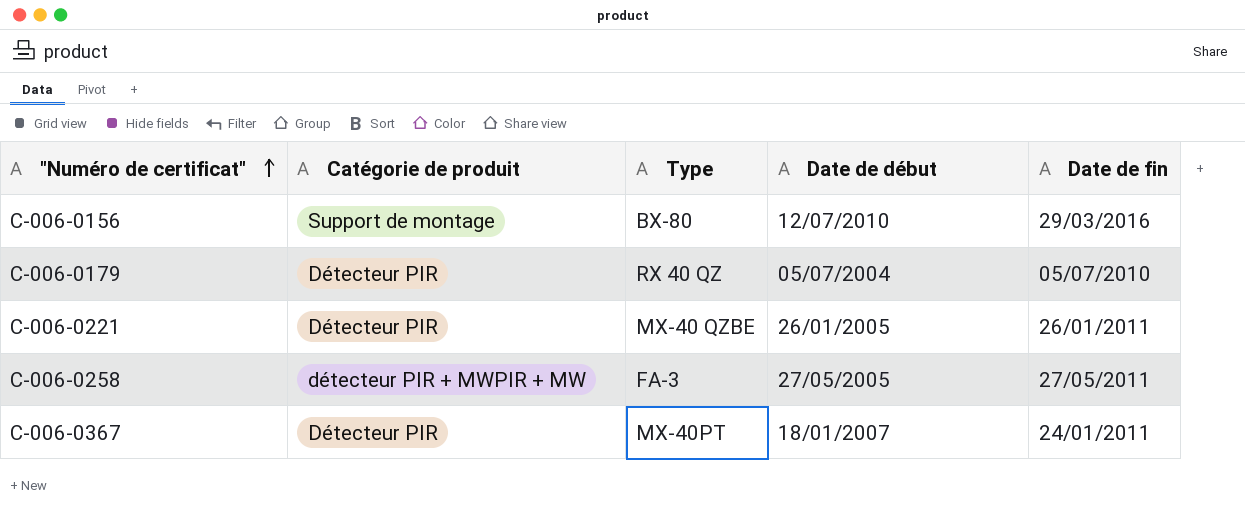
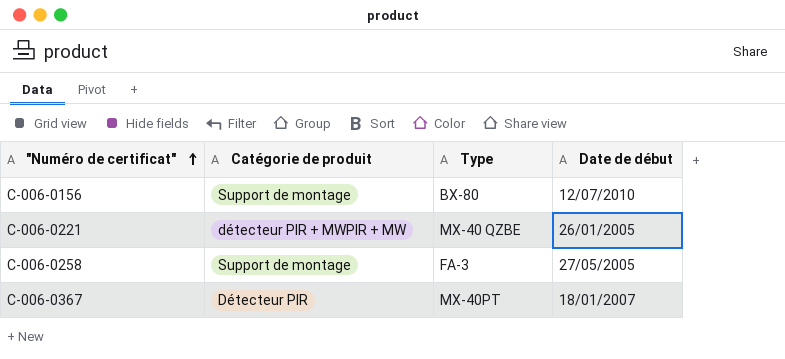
column Date de fin | position: 5 -> none
row C-006-0179: Détecteur PIR | RX 40 QZ | 05/07/2004 | 05/07/2010 -> none
C-006-0221 | Catégorie de produit: Détecteur PIR -> détecteur PIR + MWPIR + MW
C-006-0258 | Catégorie de produit: détecteur PIR + MWPIR + MW -> Support de montage

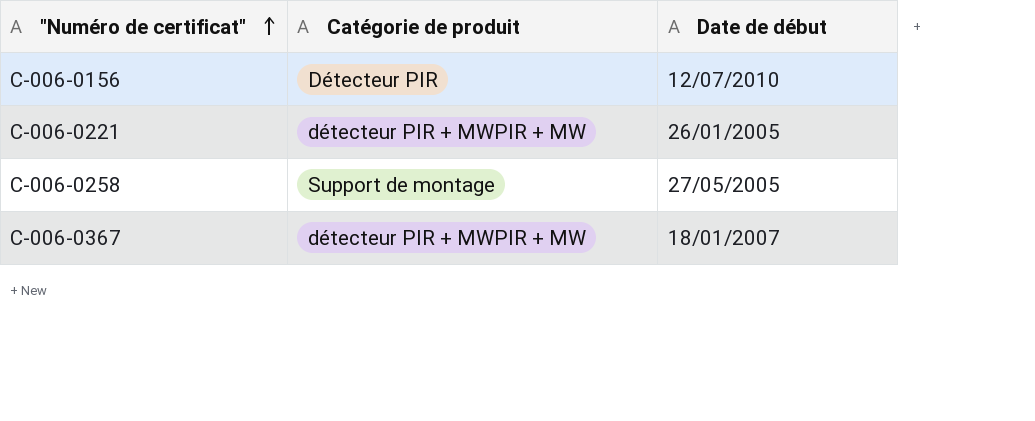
column Type | position: 3 -> none
C-006-0156 | Catégorie de produit: Support de montage -> Détecteur PIR
C-006-0367 | Catégorie de produit: Détecteur PIR -> détecteur PIR + MWPIR + MW

